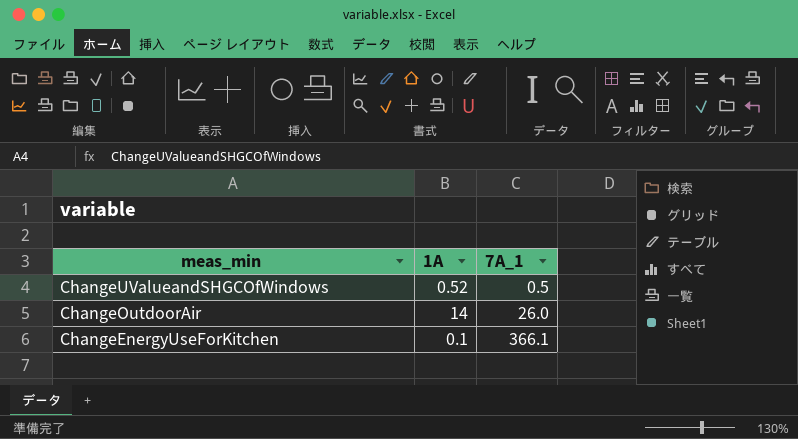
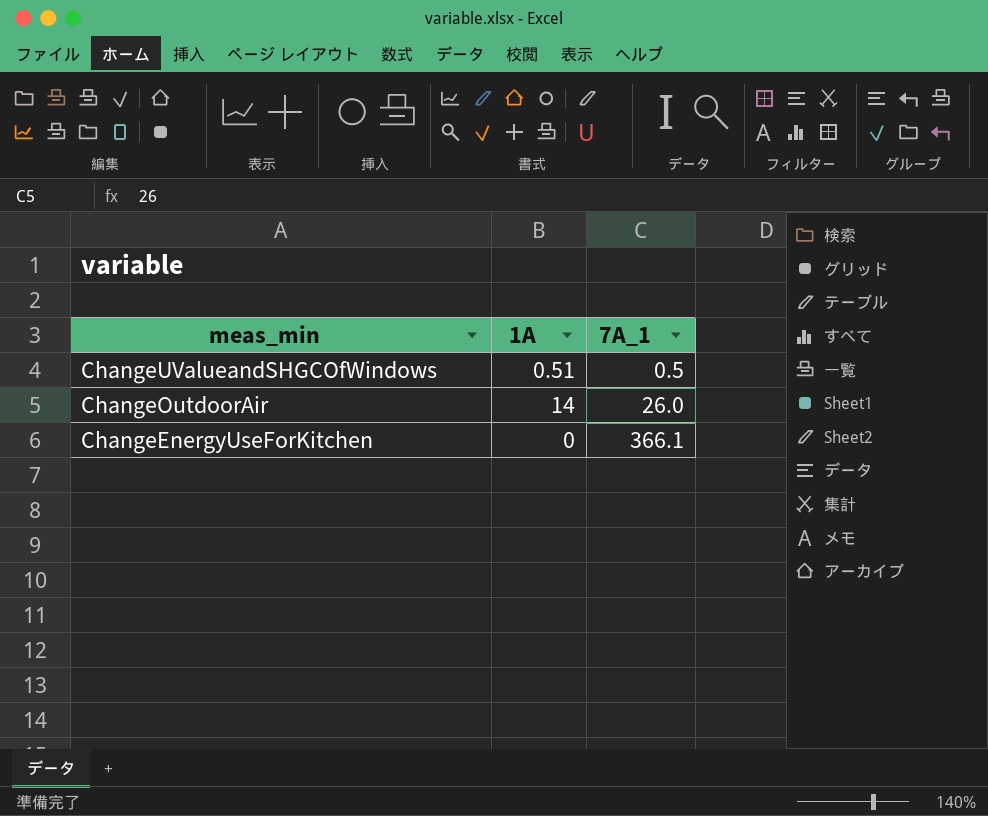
ChangeUValueandSHGCOfWindows | 1A: 0.52 -> 0.51
ChangeEnergyUseForKitchen | 1A: 0.1 -> 0

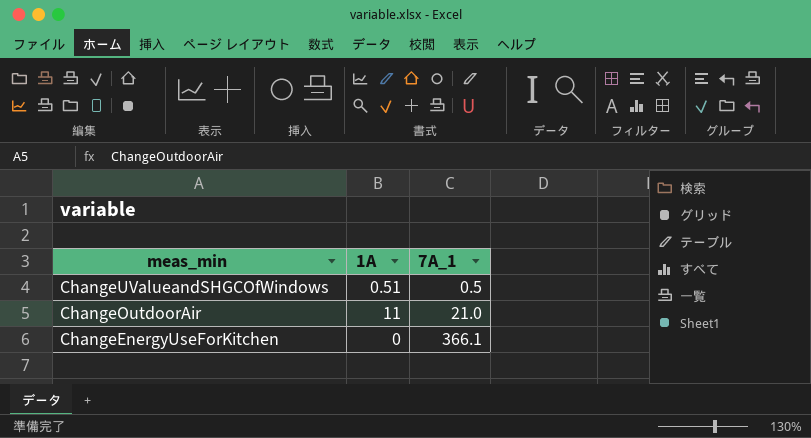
ChangeOutdoorAir | 1A: 14 -> 11
ChangeOutdoorAir | 7A_1: 26.0 -> 21.0

